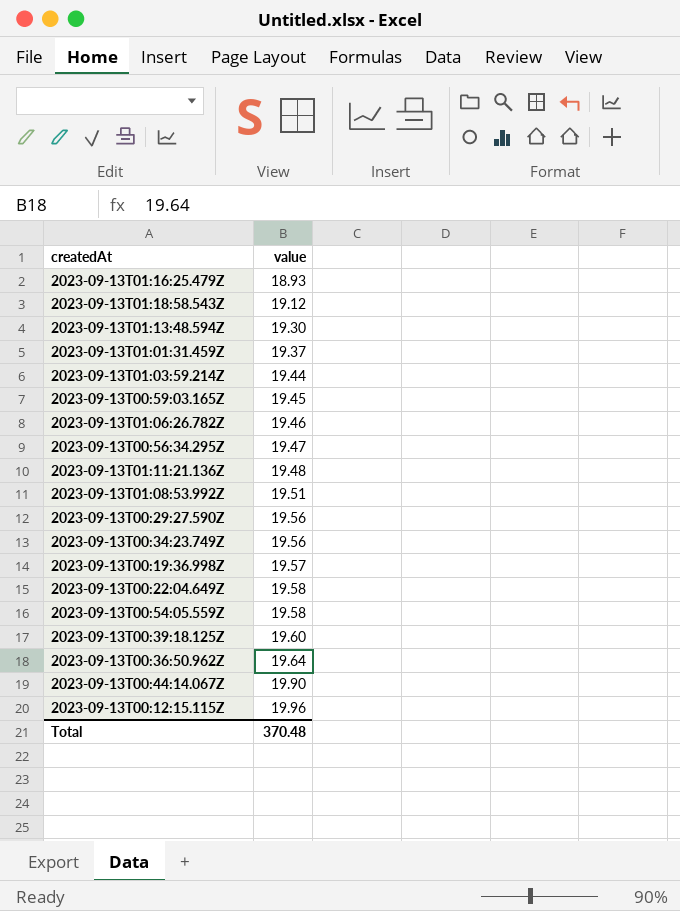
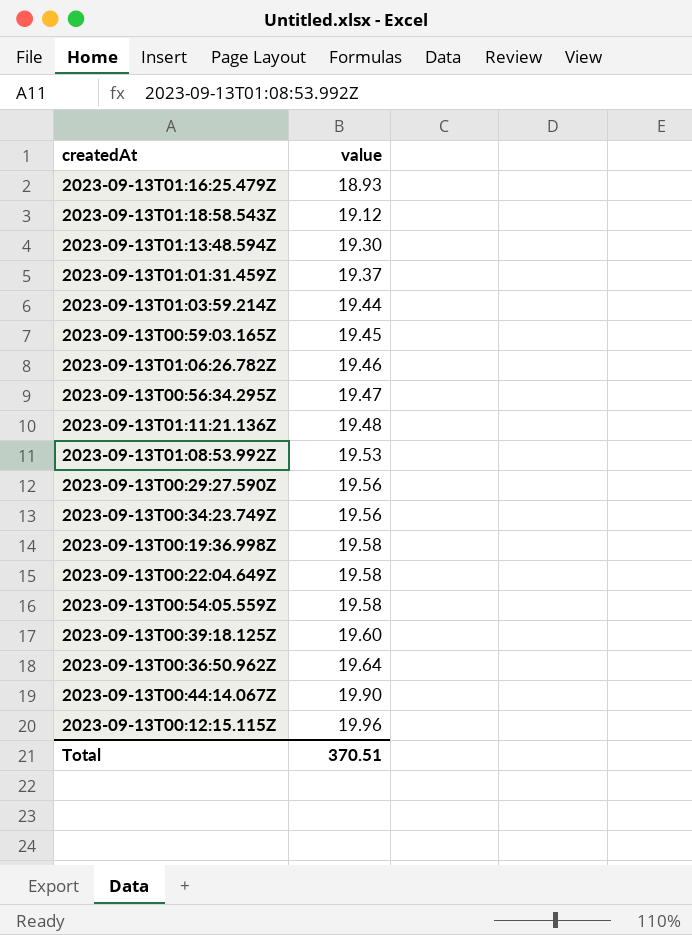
2023-09-13T01:08:53.992Z | value: 19.51 -> 19.53
2023-09-13T00:19:36.998Z | value: 19.57 -> 19.58
Total | value: 370.48 -> 370.51

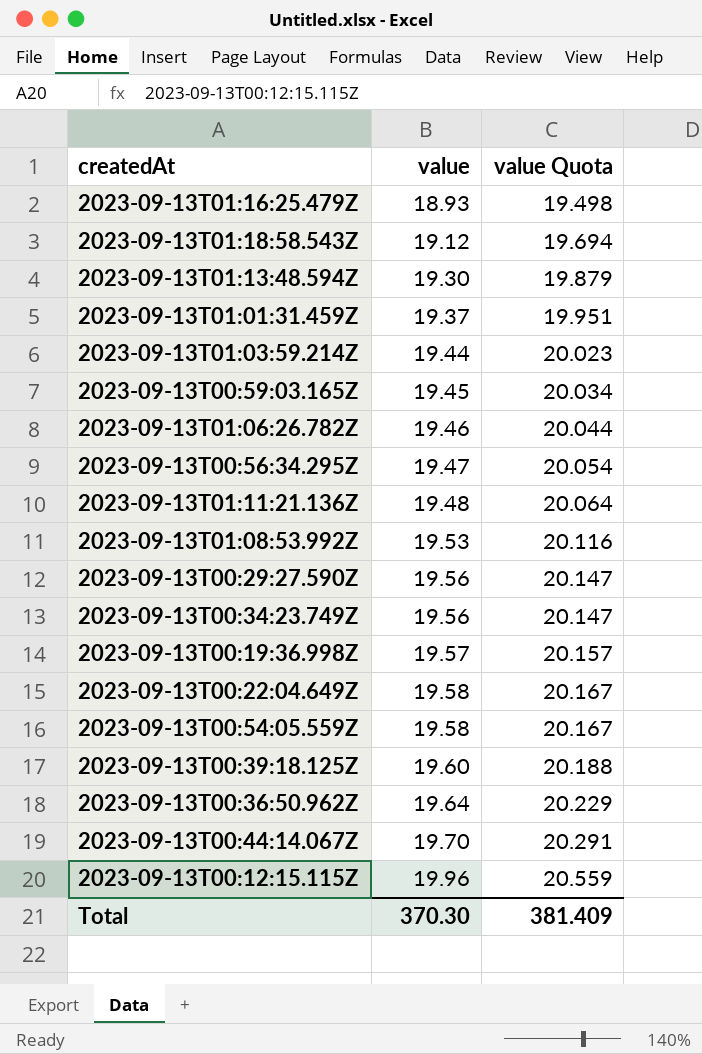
column value Quota | formula: none -> [value] * 1.03
2023-09-13T00:19:36.998Z | value: 19.58 -> 19.57
2023-09-13T00:44:14.067Z | value: 19.90 -> 19.70
Total | value: 370.51 -> 370.30

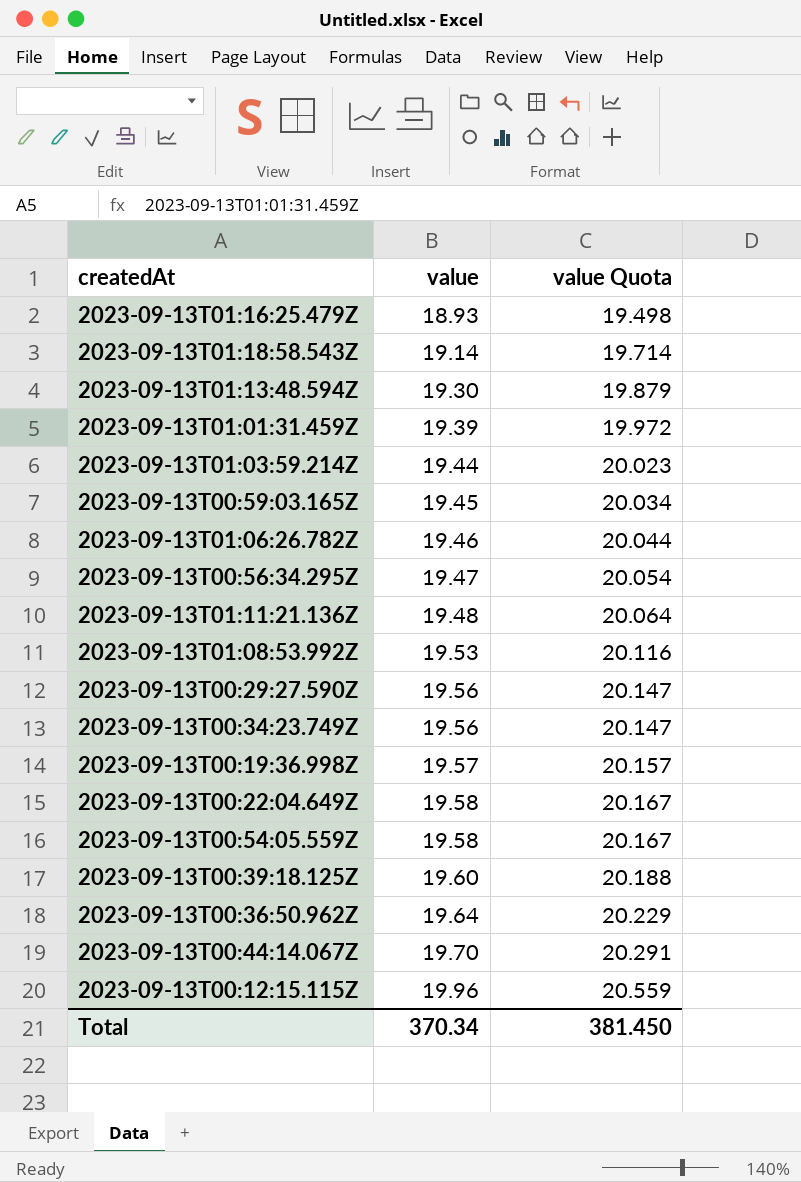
2023-09-13T01:18:58.543Z | value: 19.12 -> 19.14
2023-09-13T01:18:58.543Z | value Quota: 19.694 -> 19.714
2023-09-13T01:01:31.459Z | value: 19.37 -> 19.39
2023-09-13T01:01:31.459Z | value Quota: 19.951 -> 19.972
Total | value: 370.30 -> 370.34
Total | value Quota: 381.409 -> 381.450

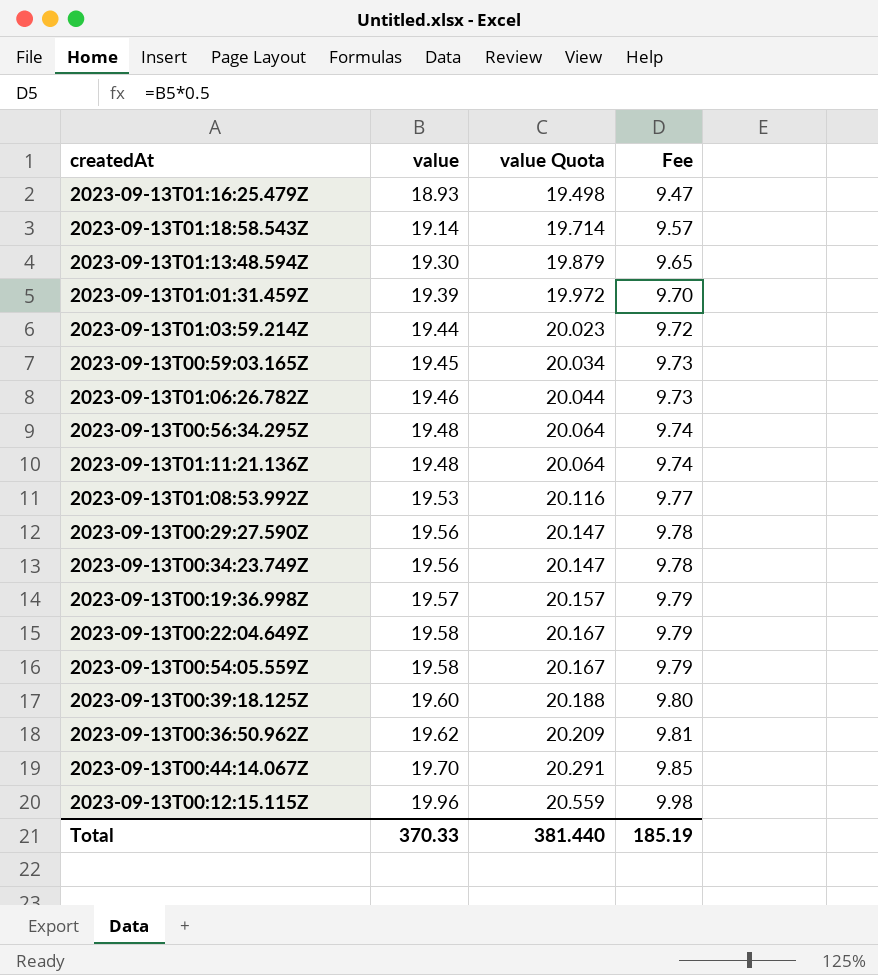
column Fee | formula: none -> [value] * 0.5
2023-09-13T00:56:34.295Z | value: 19.47 -> 19.48
2023-09-13T00:56:34.295Z | value Quota: 20.054 -> 20.064
2023-09-13T00:36:50.962Z | value: 19.64 -> 19.62
2023-09-13T00:36:50.962Z | value Quota: 20.229 -> 20.209
Total | value: 370.34 -> 370.33
Total | value Quota: 381.450 -> 381.440

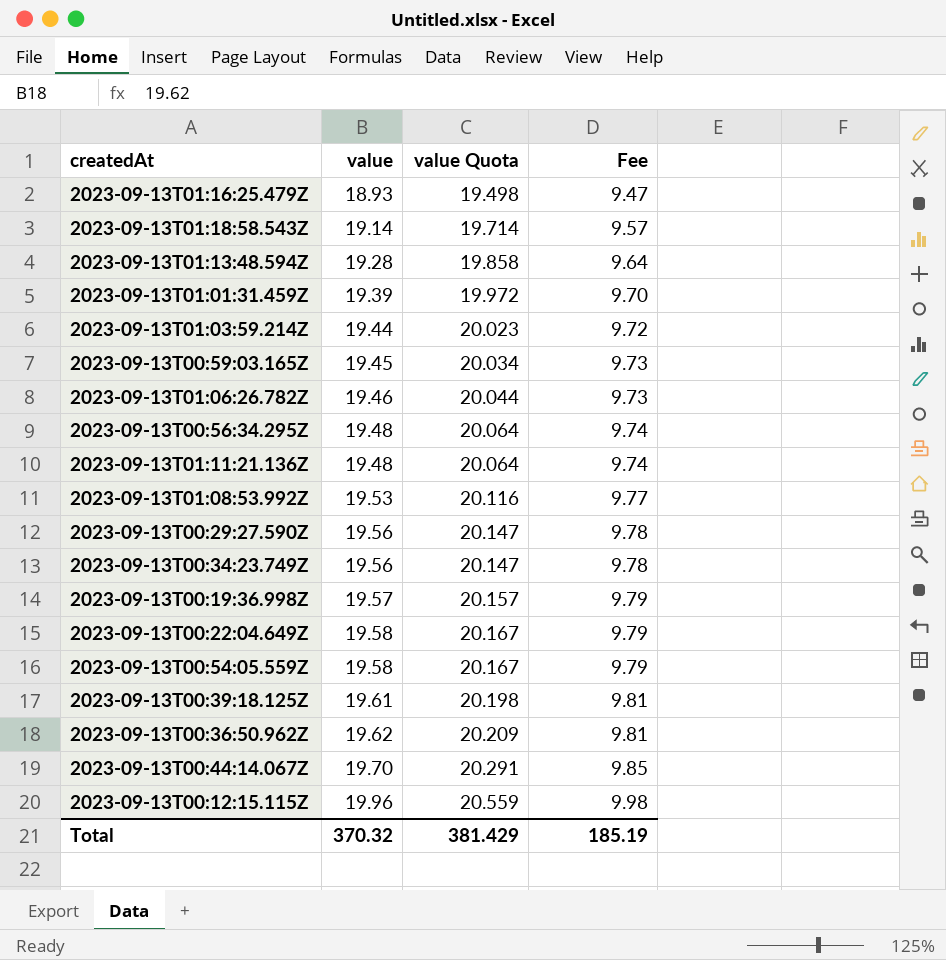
2023-09-13T01:13:48.594Z | value: 19.30 -> 19.28
2023-09-13T01:13:48.594Z | value Quota: 19.879 -> 19.858
2023-09-13T01:13:48.594Z | Fee: 9.65 -> 9.64
2023-09-13T00:39:18.125Z | value: 19.60 -> 19.61
2023-09-13T00:39:18.125Z | value Quota: 20.188 -> 20.198
2023-09-13T00:39:18.125Z | Fee: 9.80 -> 9.81
Total | value: 370.33 -> 370.32
Total | value Quota: 381.440 -> 381.429

